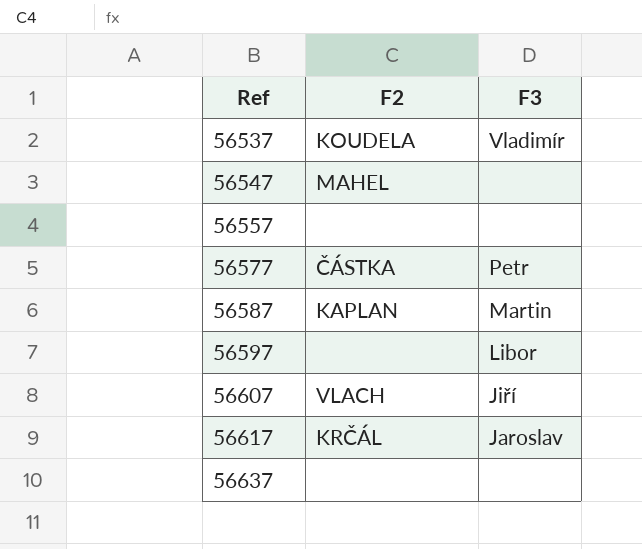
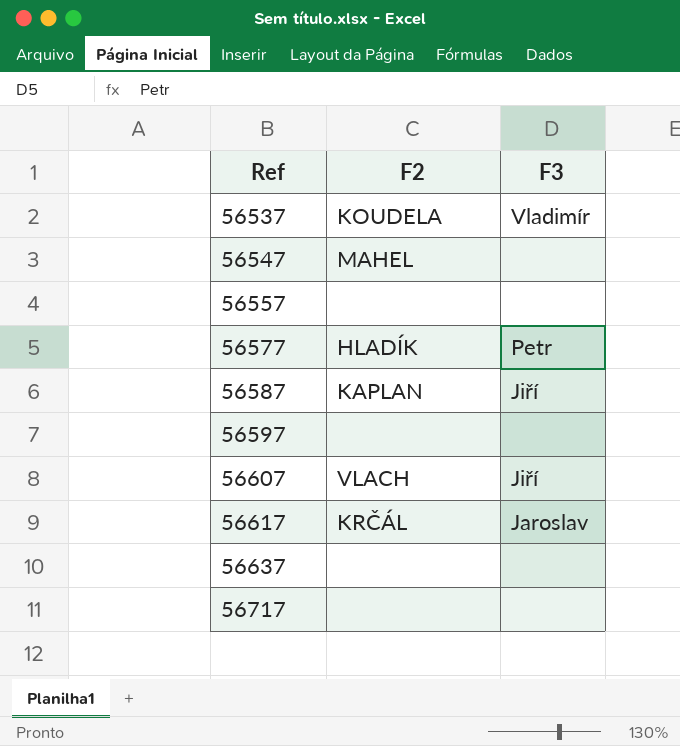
56577 | F2: ČÁSTKA -> HLADÍK
56587 | F3: Martin -> Jiří
56597 | F3: Libor -> none
row 56717: none -> none | none

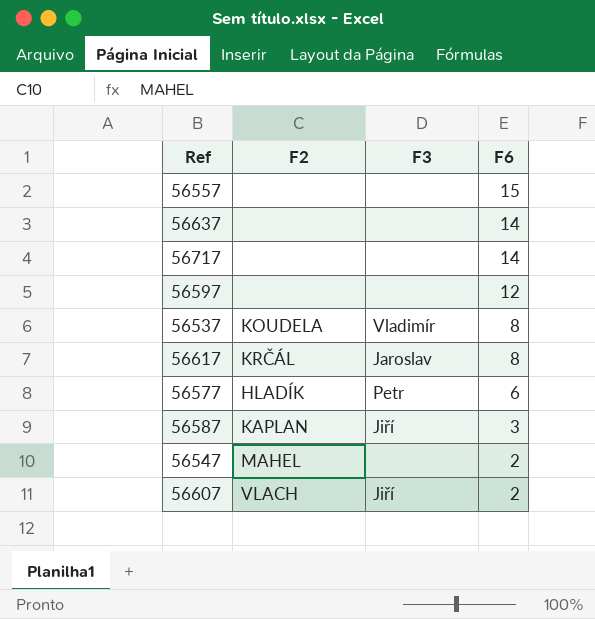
row order: Ref ascending -> F6 descending
column F6 | position: none -> 4

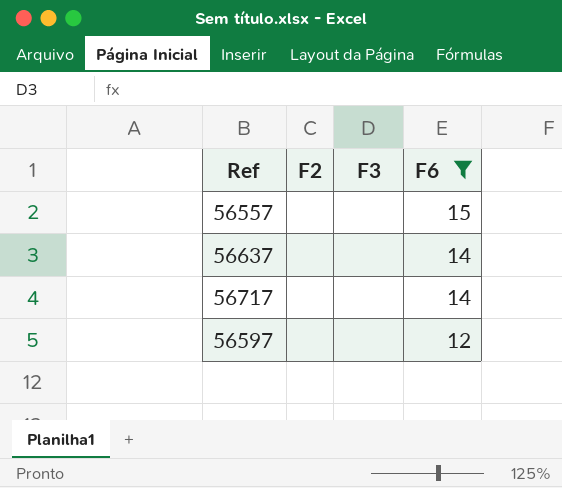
filter: none -> F6 >= 12

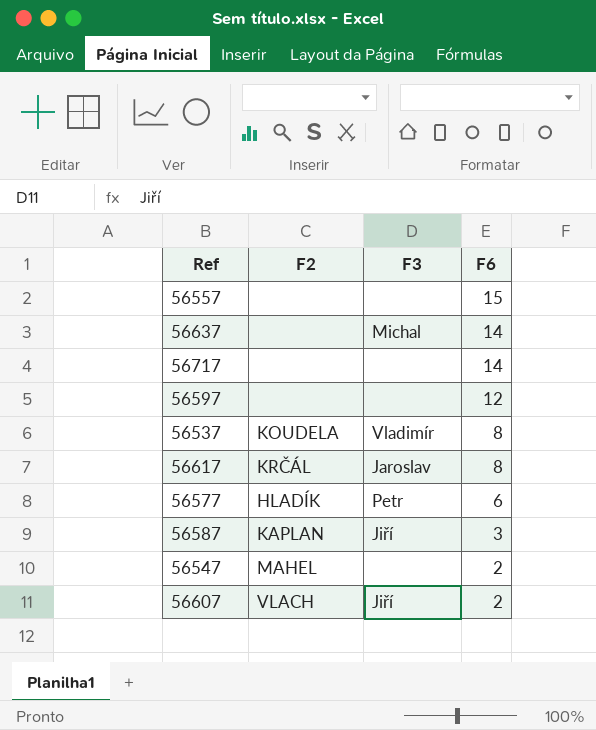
filter: F6 >= 12 -> none
56637 | F3: none -> Michal

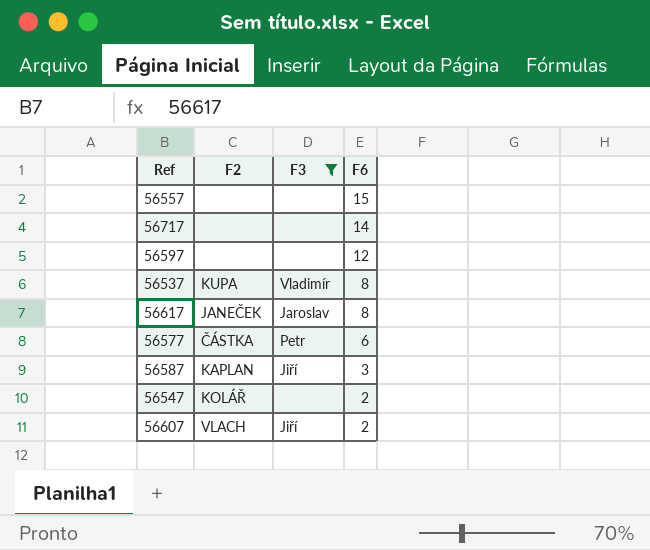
filter: none -> F3 != Michal
56537 | F2: KOUDELA -> KUPA
56617 | F2: KRČÁL -> JANEČEK
56577 | F2: HLADÍK -> ČÁSTKA
56547 | F2: MAHEL -> KOLÁŘ

